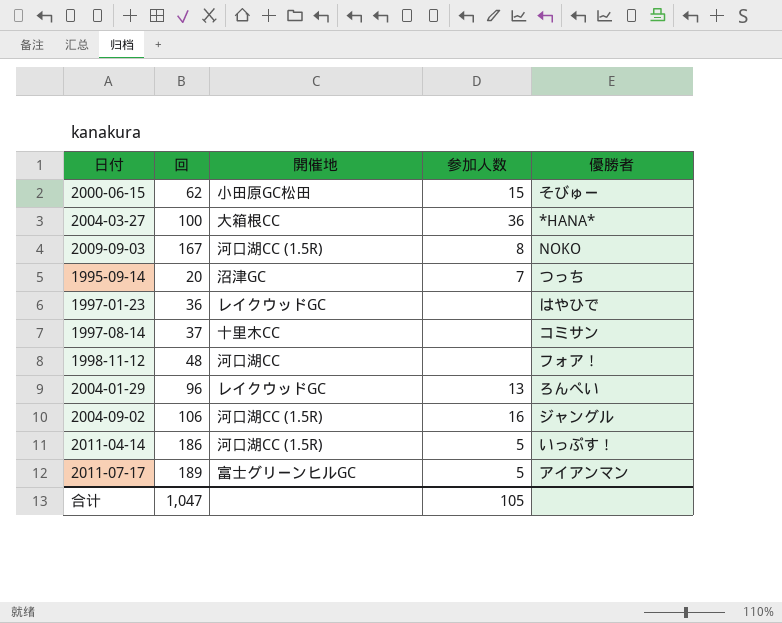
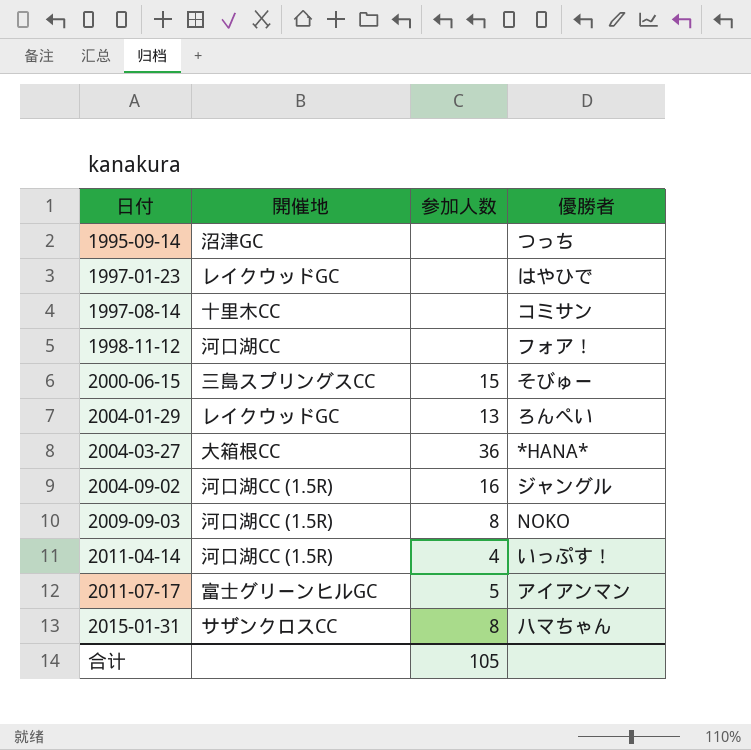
row order: none -> 日付 ascending
column 回 | position: 2 -> none
1995-09-14 | 参加人数: 7 -> none
2000-06-15 | 開催地: 小田原GC松田 -> 三島スプリングスCC
2011-04-14 | 参加人数: 5 -> 4
row 2015-01-31: none -> サザンクロスCC | 8 | ハマちゃん

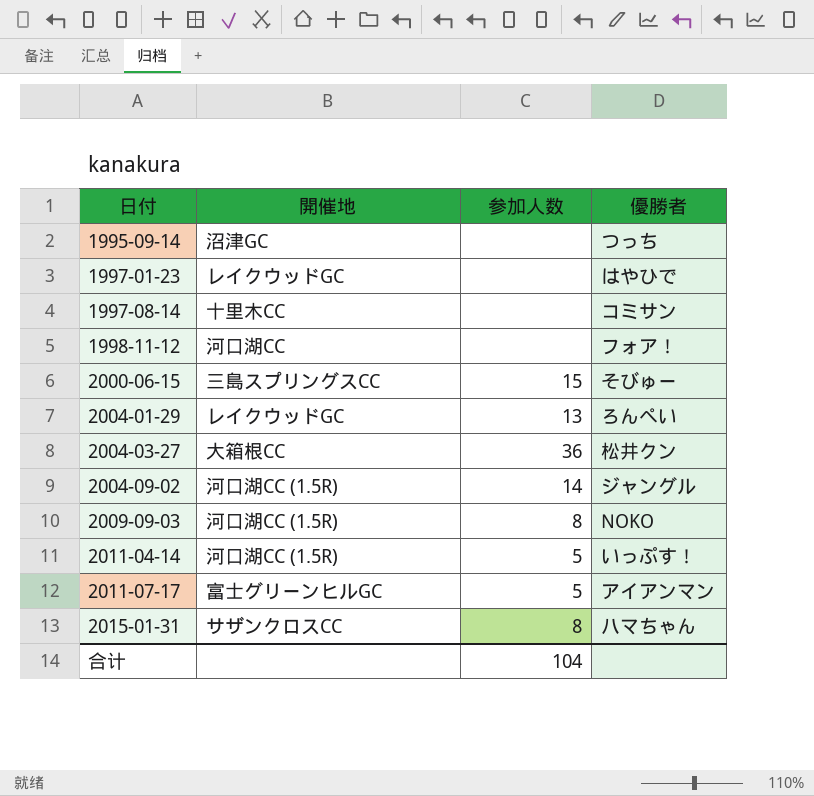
2004-03-27 | 優勝者: *HANA* -> 松井クン
2004-09-02 | 参加人数: 16 -> 14
2011-04-14 | 参加人数: 4 -> 5
合计 | 参加人数: 105 -> 104

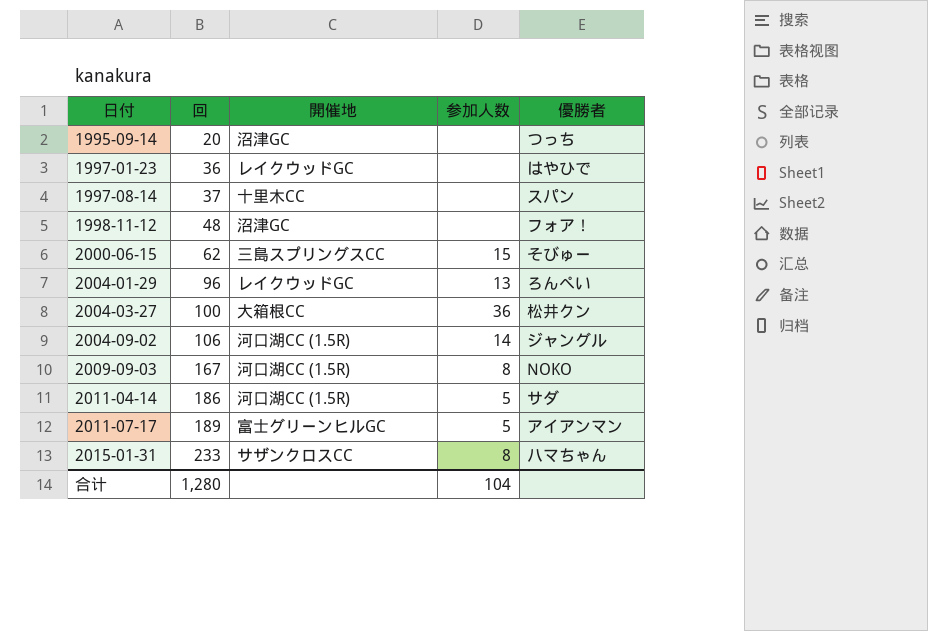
column 回 | position: none -> 2
1997-08-14 | 優勝者: コミサン -> スパン
1998-11-12 | 開催地: 河口湖CC -> 沼津GC
2011-04-14 | 優勝者: いっぷす！ -> サダ

